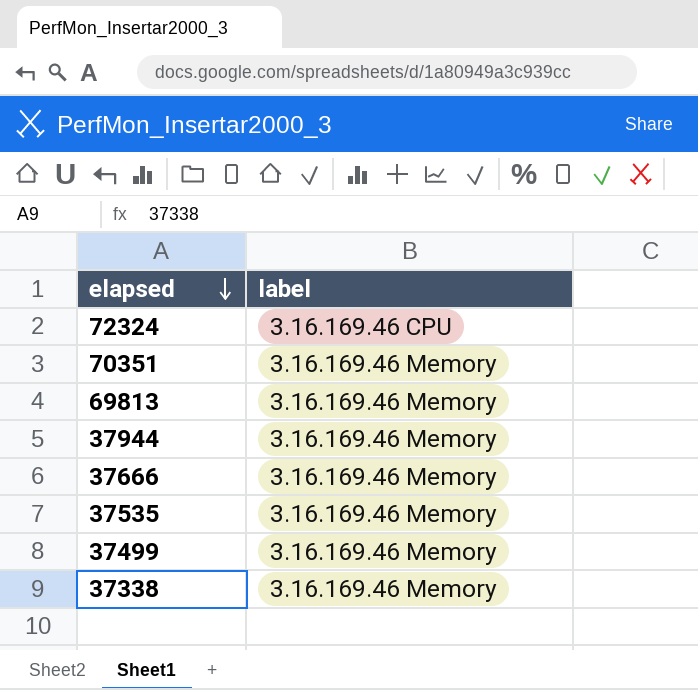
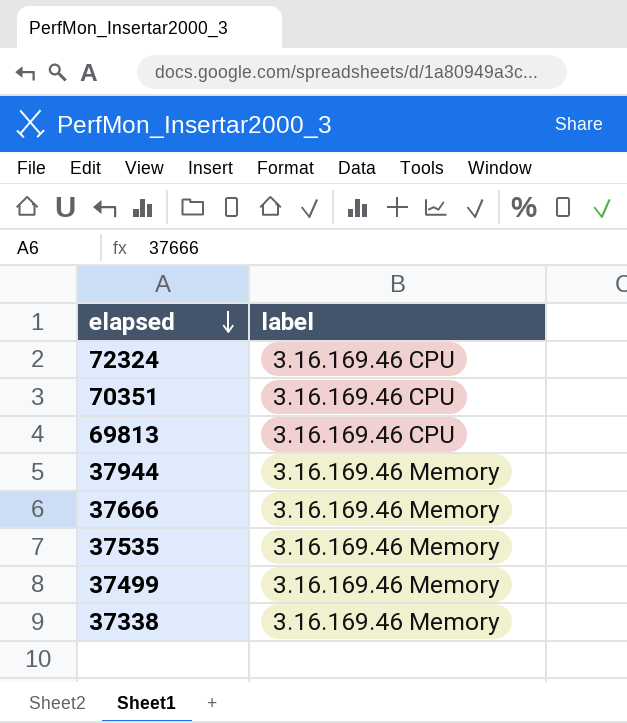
70351 | label: 3.16.169.46 Memory -> 3.16.169.46 CPU
69813 | label: 3.16.169.46 Memory -> 3.16.169.46 CPU

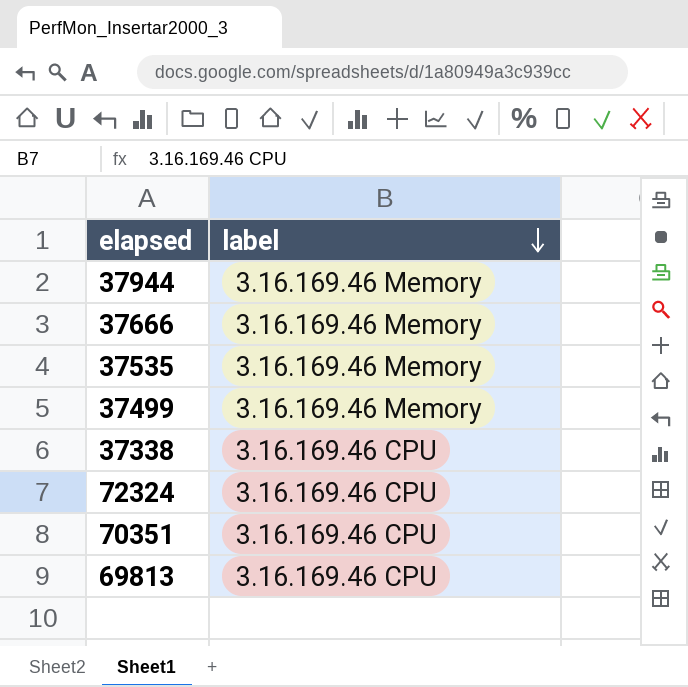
row order: elapsed descending -> label descending
37338 | label: 3.16.169.46 Memory -> 3.16.169.46 CPU

